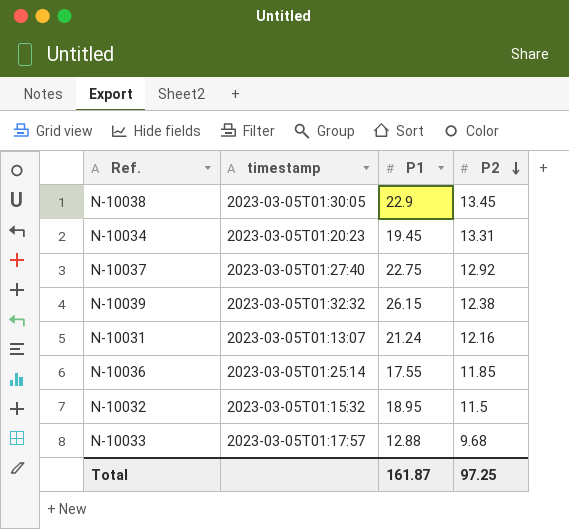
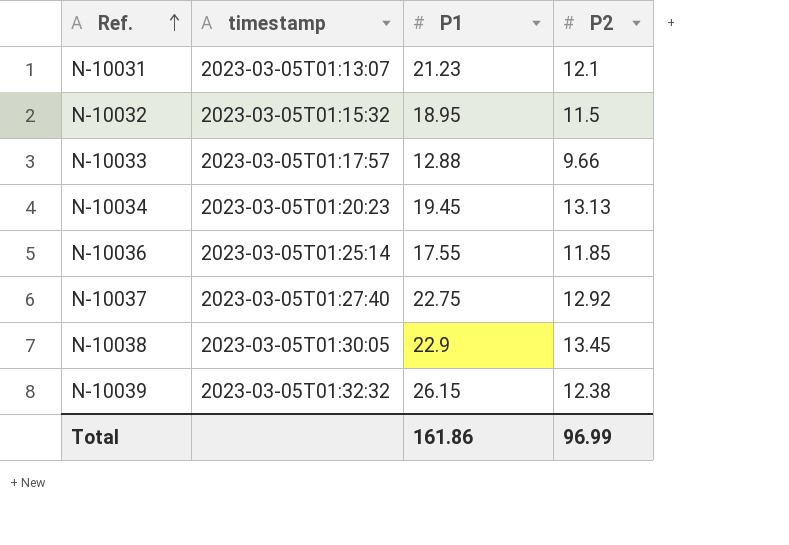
row order: P2 descending -> Ref. ascending
N-10031 | P1: 21.24 -> 21.23
N-10031 | P2: 12.16 -> 12.1
N-10033 | P2: 9.68 -> 9.66
N-10034 | P2: 13.31 -> 13.13
Total | P1: 161.87 -> 161.86
Total | P2: 97.25 -> 96.99

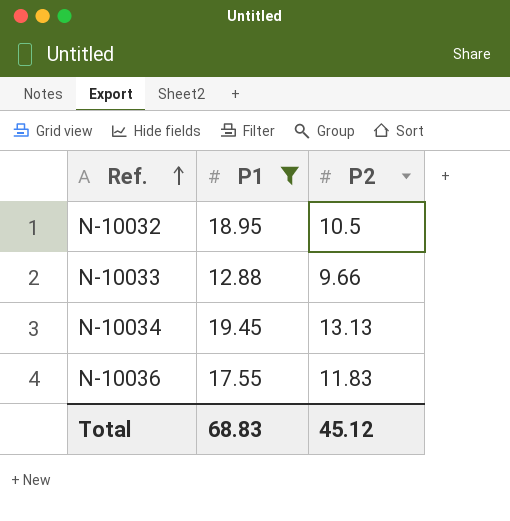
filter: none -> P1 <= 19.45
column timestamp | position: 2 -> none
N-10032 | P2: 11.5 -> 10.5
N-10036 | P2: 11.85 -> 11.83
Total | P1: 161.86 -> 68.83
Total | P2: 96.99 -> 45.12

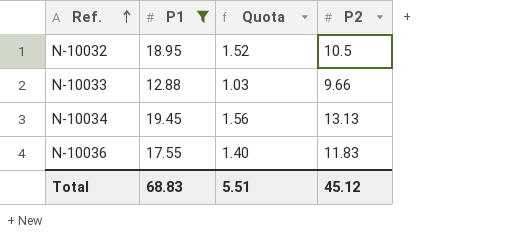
column Quota | formula: none -> [P1] * 0.08

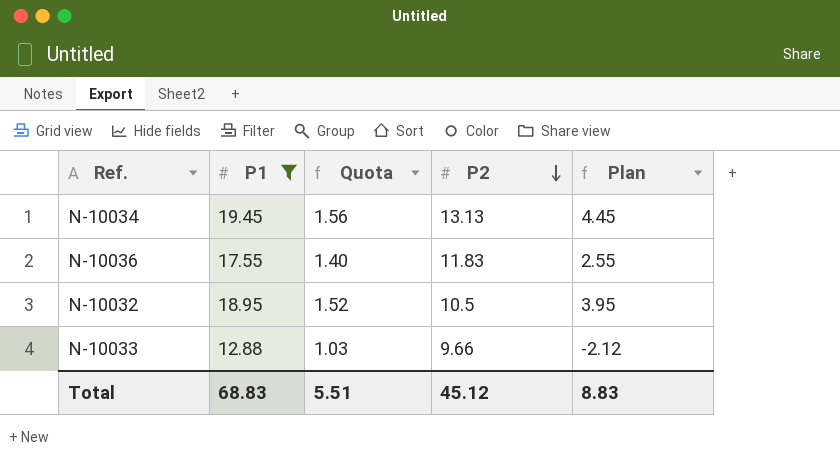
row order: Ref. ascending -> P2 descending
column Plan | formula: none -> [P1] - 15

